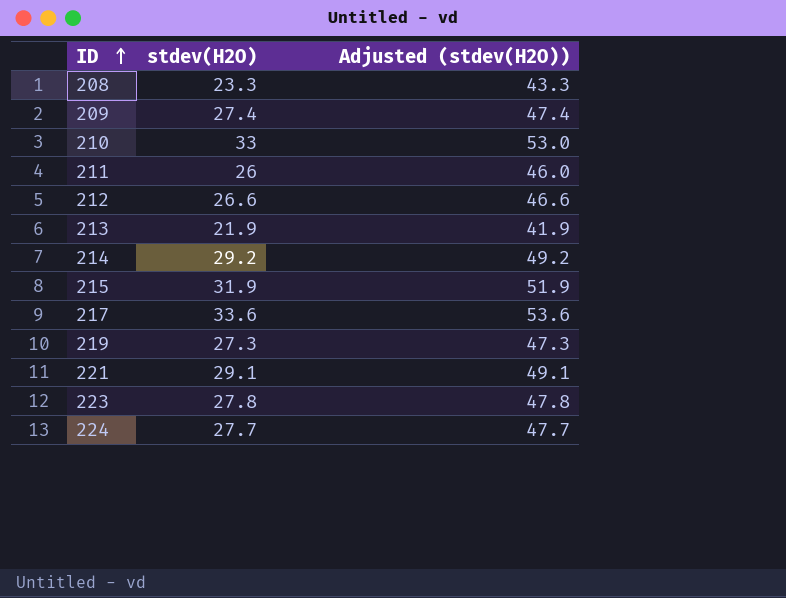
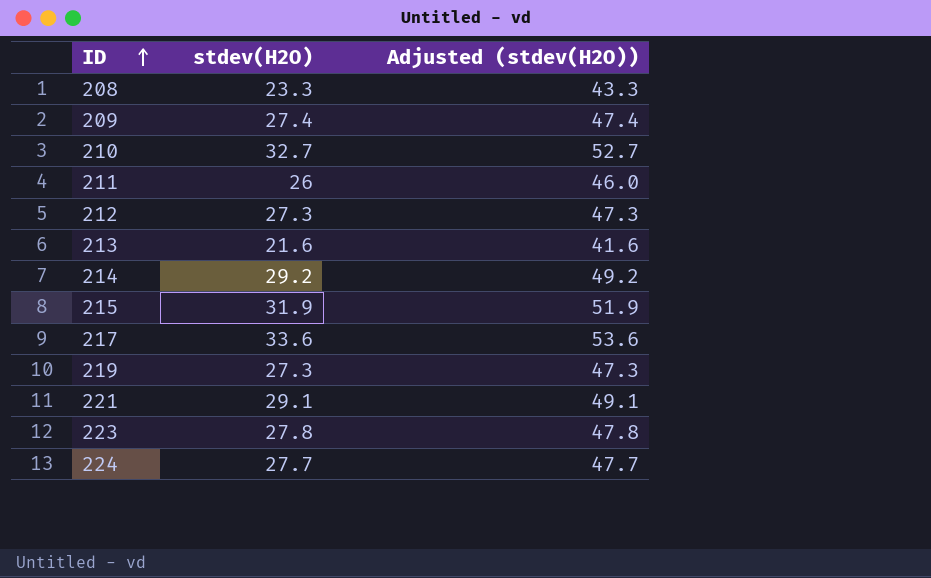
210 | stdev(H2O): 33 -> 32.7
210 | Adjusted (stdev(H2O)): 53.0 -> 52.7
212 | stdev(H2O): 26.6 -> 27.3
212 | Adjusted (stdev(H2O)): 46.6 -> 47.3
213 | stdev(H2O): 21.9 -> 21.6
213 | Adjusted (stdev(H2O)): 41.9 -> 41.6

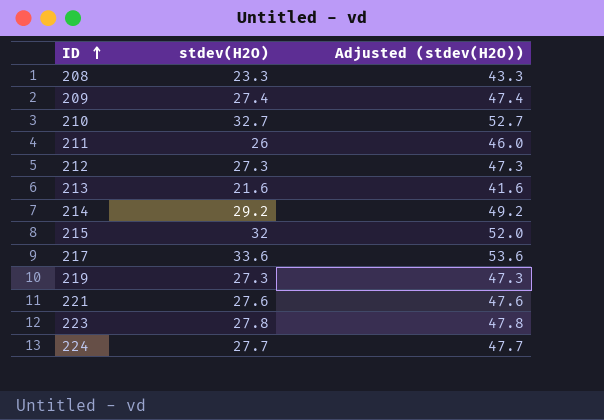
215 | stdev(H2O): 31.9 -> 32
215 | Adjusted (stdev(H2O)): 51.9 -> 52.0
221 | stdev(H2O): 29.1 -> 27.6
221 | Adjusted (stdev(H2O)): 49.1 -> 47.6

